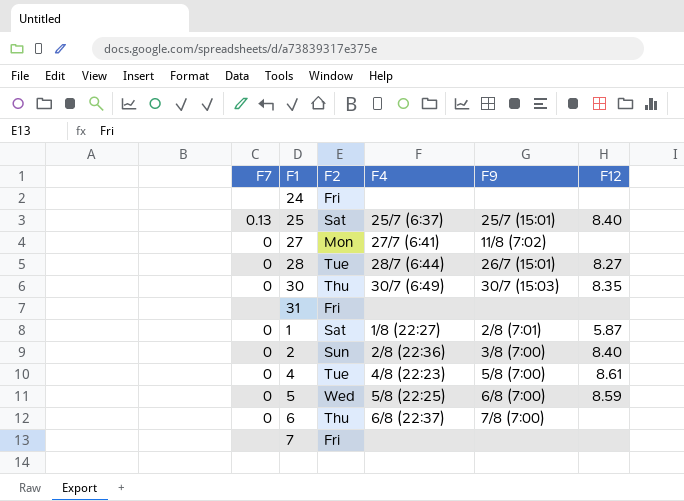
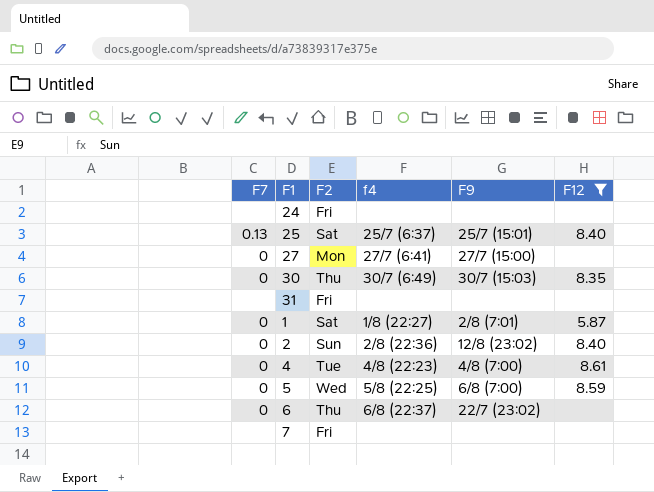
filter: none -> F12 != 8.27
column name: F4 -> f4
27 | F9: 11/8 (7:02) -> 27/7 (15:00)
2 | F9: 3/8 (7:00) -> 12/8 (23:02)
4 | F9: 5/8 (7:00) -> 4/8 (7:00)
6 | F9: 7/8 (7:00) -> 22/7 (23:02)

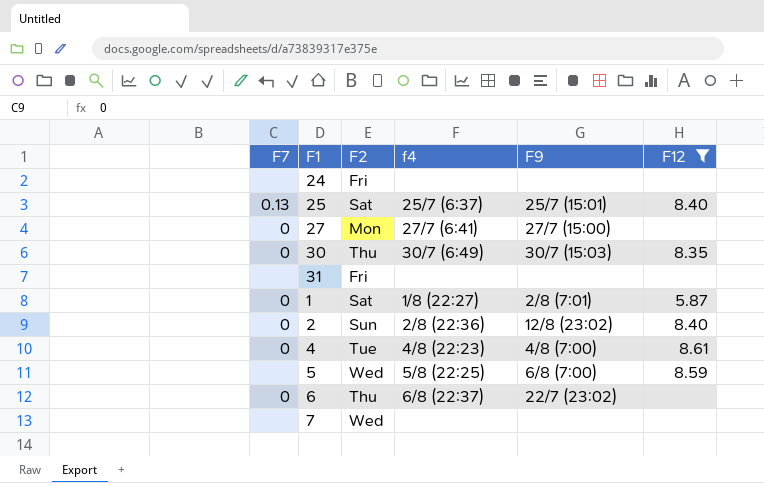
5 | F7: 0 -> none
7 | F2: Fri -> Wed

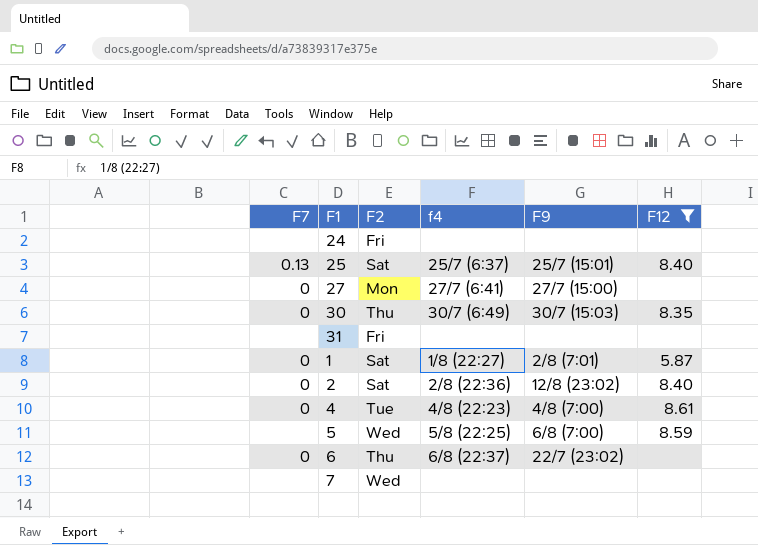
2 | F2: Sun -> Sat

